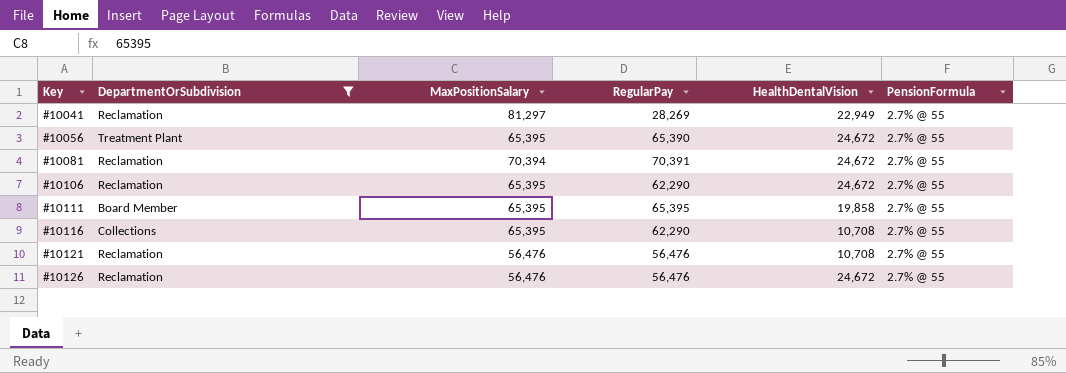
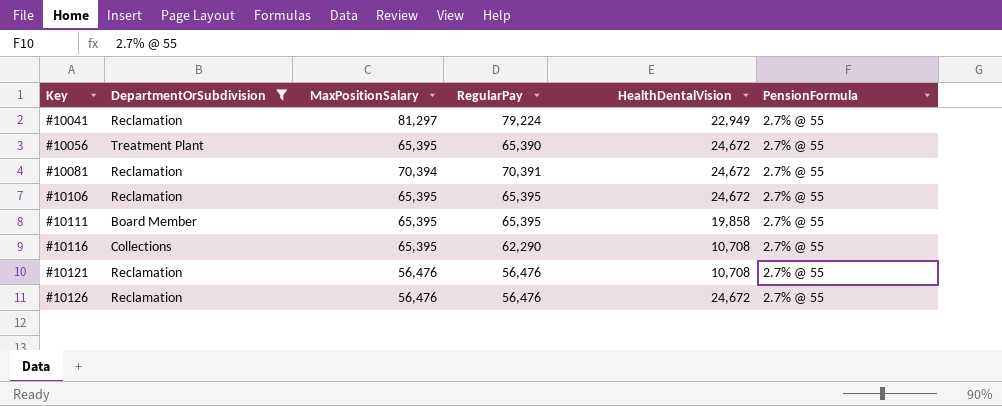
#10041 | RegularPay: 28,269 -> 79,224
#10106 | RegularPay: 62,290 -> 65,395

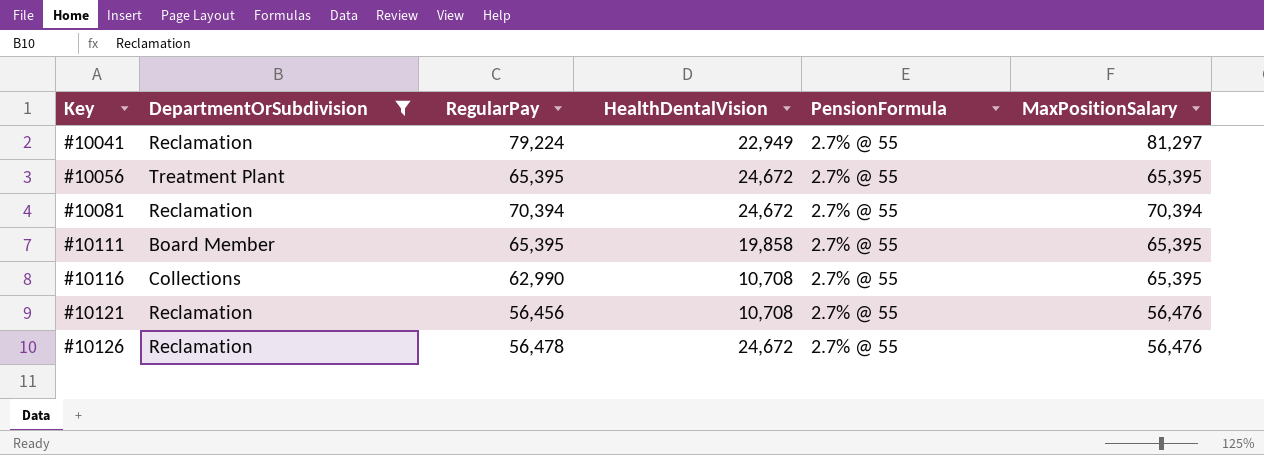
column MaxPositionSalary | position: 3 -> 6
row #10106: Reclamation | 65,395 | 65,395 | 24,672 | 2.7% @ 55 -> none
#10056 | RegularPay: 65,390 -> 65,395
#10081 | RegularPay: 70,391 -> 70,394
#10116 | RegularPay: 62,290 -> 62,990
#10121 | RegularPay: 56,476 -> 56,456
#10126 | RegularPay: 56,476 -> 56,478

